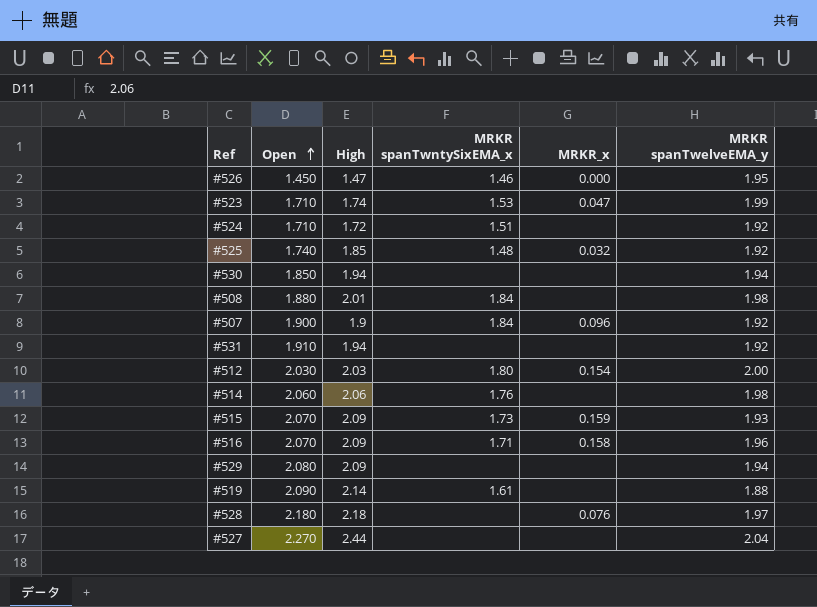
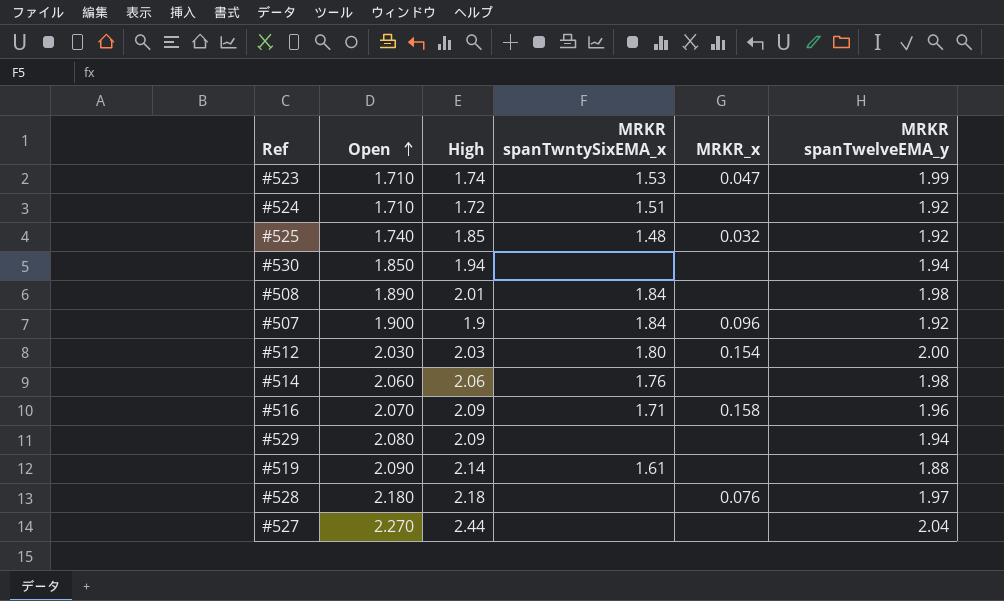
row #526: 1.450 | 1.47 | 1.46 | 0.000 | 1.95 -> none
row #531: 1.910 | 1.94 | none | none | 1.92 -> none
row #515: 2.070 | 2.09 | 1.73 | 0.159 | 1.93 -> none
#508 | Open: 1.880 -> 1.890

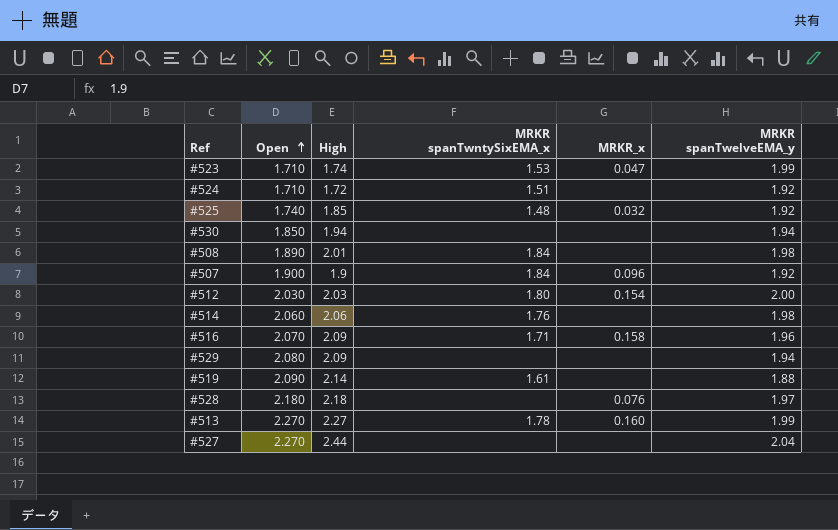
row #513: none -> 2.270 | 2.27 | 1.78 | 0.160 | 1.99

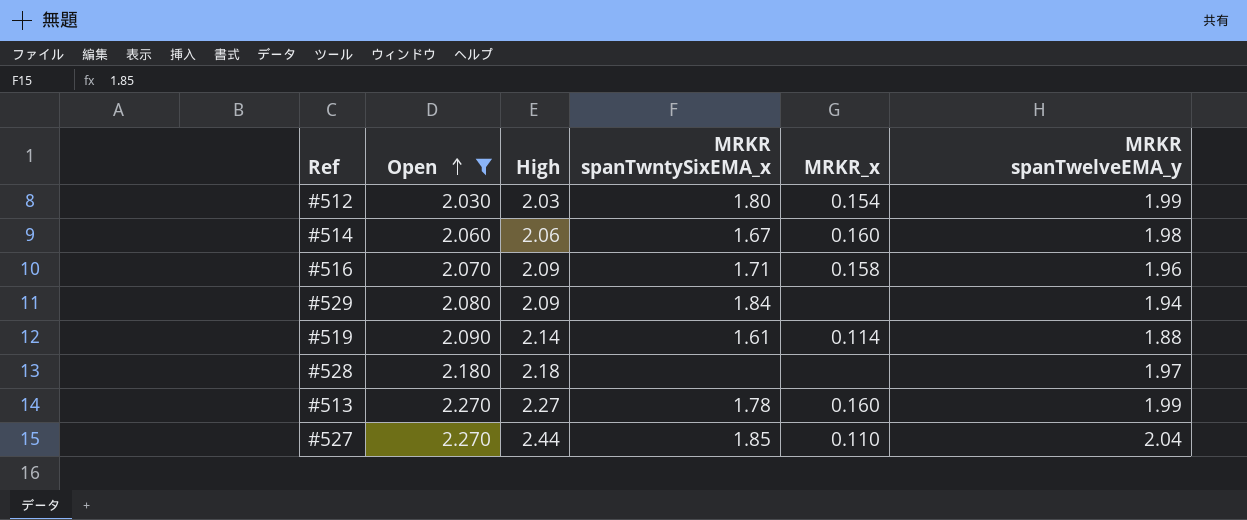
filter: none -> Open >= 2.030
#512 | MRKR spanTwelveEMA_y: 2.00 -> 1.99
#514 | MRKR spanTwntySixEMA_x: 1.76 -> 1.67
#514 | MRKR_x: none -> 0.160
#529 | MRKR spanTwntySixEMA_x: none -> 1.84
#519 | MRKR_x: none -> 0.114
#528 | MRKR_x: 0.076 -> none
#527 | MRKR spanTwntySixEMA_x: none -> 1.85
#527 | MRKR_x: none -> 0.110

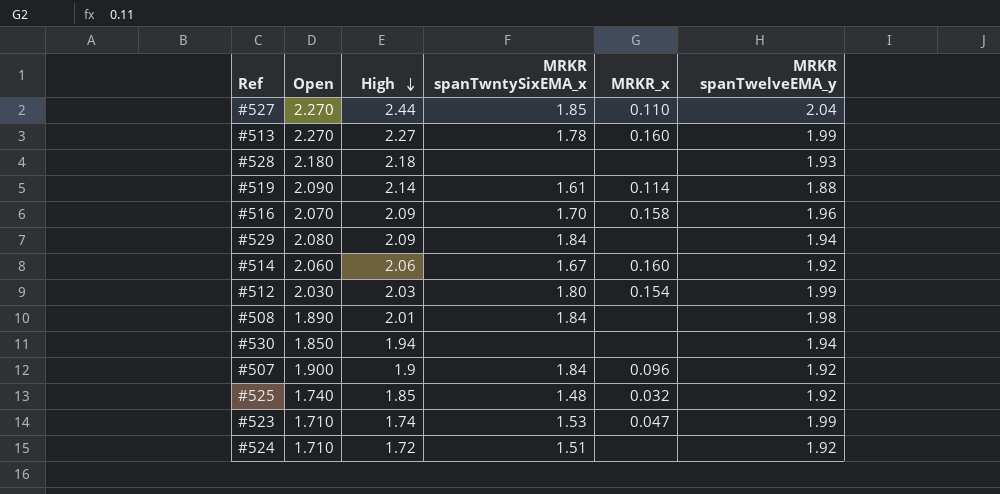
filter: Open >= 2.030 -> none
row order: Open ascending -> High descending
#528 | MRKR spanTwelveEMA_y: 1.97 -> 1.93
#516 | MRKR spanTwntySixEMA_x: 1.71 -> 1.70
#514 | MRKR spanTwelveEMA_y: 1.98 -> 1.92

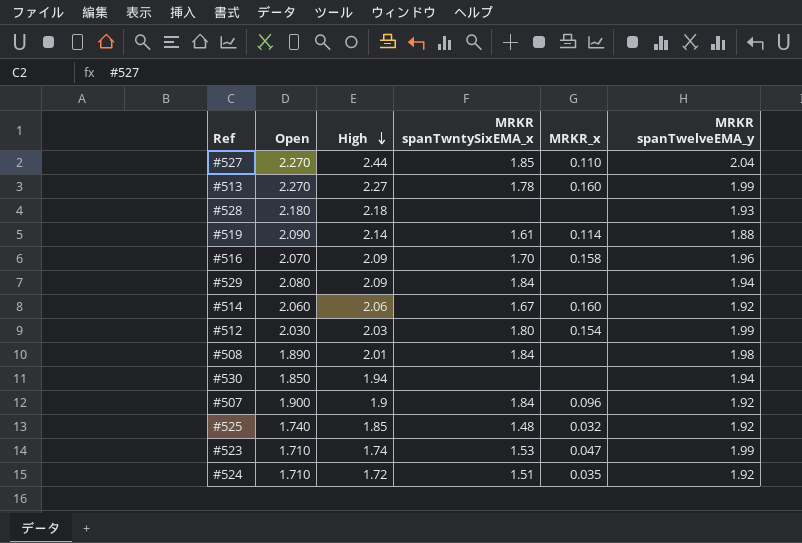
#524 | MRKR_x: none -> 0.035

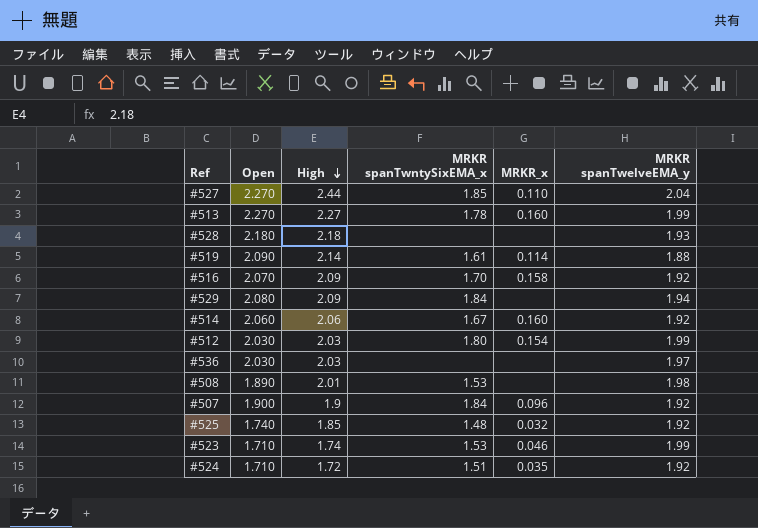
row #530: 1.850 | 1.94 | none | none | 1.94 -> none
#516 | MRKR spanTwelveEMA_y: 1.96 -> 1.92
row #536: none -> 2.030 | 2.03 | none | none | 1.97
#508 | MRKR spanTwntySixEMA_x: 1.84 -> 1.53
#523 | MRKR_x: 0.047 -> 0.046

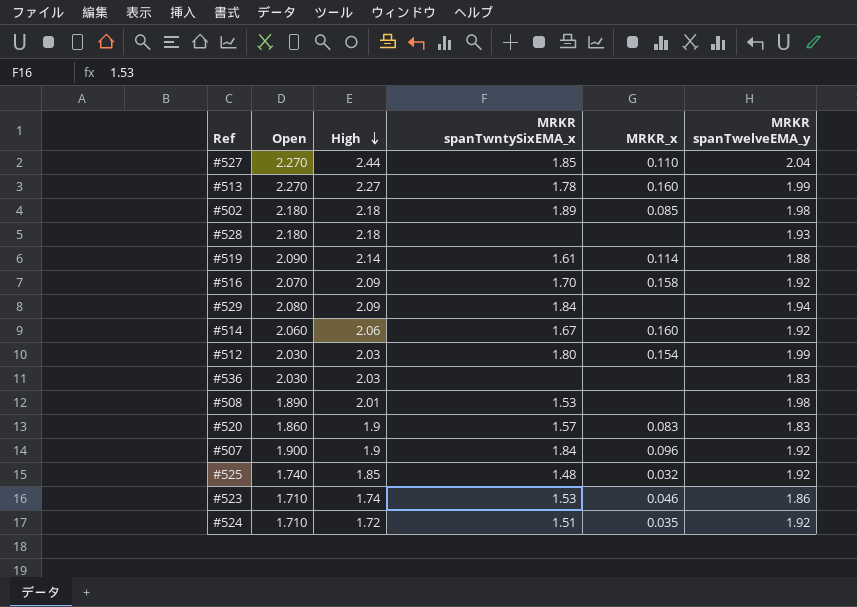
row #502: none -> 2.180 | 2.18 | 1.89 | 0.085 | 1.98
#536 | MRKR spanTwelveEMA_y: 1.97 -> 1.83
row #520: none -> 1.860 | 1.9 | 1.57 | 0.083 | 1.83
#523 | MRKR spanTwelveEMA_y: 1.99 -> 1.86

